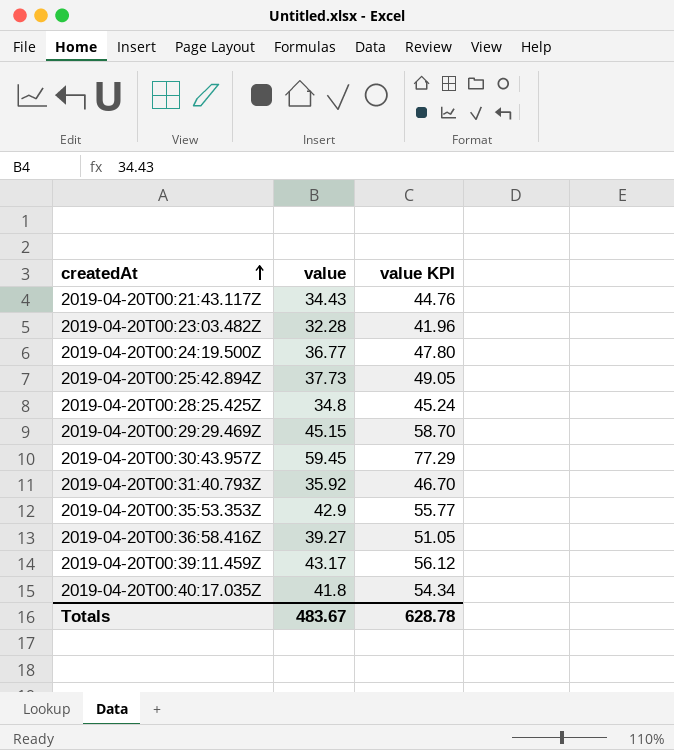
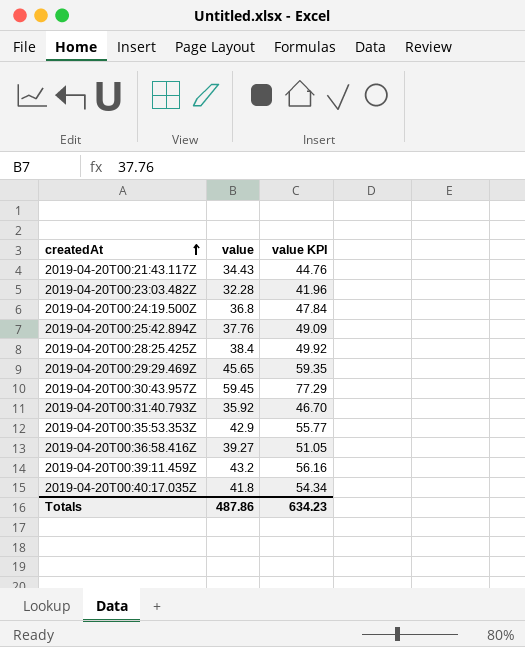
2019-04-20T00:24:19.500Z | value: 36.77 -> 36.8
2019-04-20T00:24:19.500Z | value KPI: 47.80 -> 47.84
2019-04-20T00:25:42.894Z | value: 37.73 -> 37.76
2019-04-20T00:25:42.894Z | value KPI: 49.05 -> 49.09
2019-04-20T00:28:25.425Z | value: 34.8 -> 38.4
2019-04-20T00:28:25.425Z | value KPI: 45.24 -> 49.92
2019-04-20T00:29:29.469Z | value: 45.15 -> 45.65
2019-04-20T00:29:29.469Z | value KPI: 58.70 -> 59.35
2019-04-20T00:39:11.459Z | value: 43.17 -> 43.2
2019-04-20T00:39:11.459Z | value KPI: 56.12 -> 56.16
Totals | value: 483.67 -> 487.86
Totals | value KPI: 628.78 -> 634.23

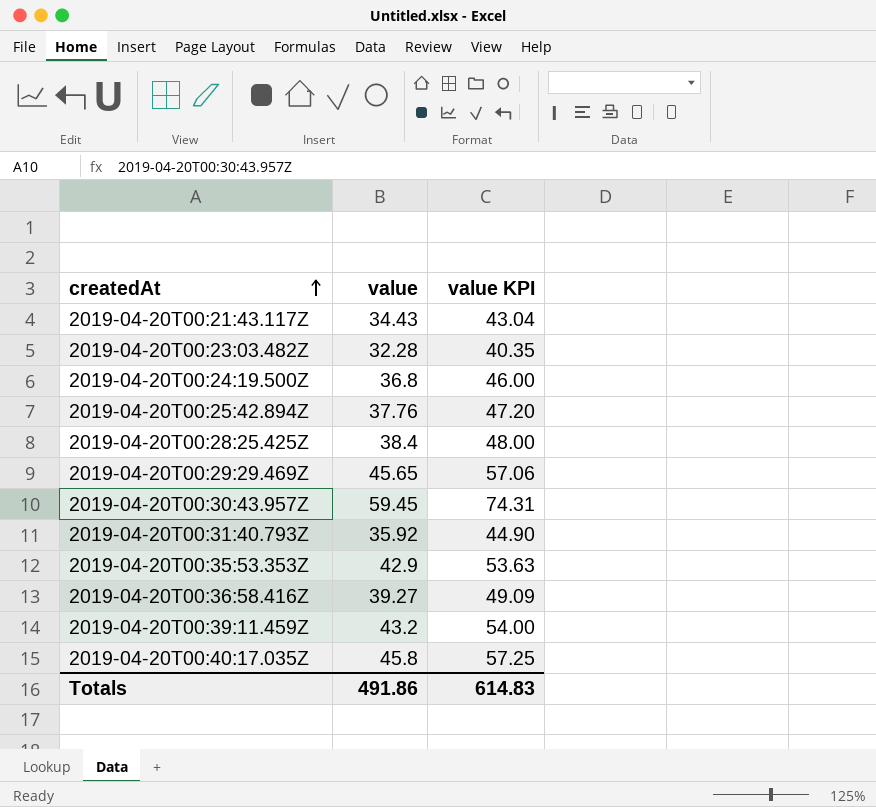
column value KPI | formula: [value] * 1.3 -> [value] * 1.25
2019-04-20T00:40:17.035Z | value: 41.8 -> 45.8
Totals | value: 487.86 -> 491.86
Totals | value KPI: 634.23 -> 614.83

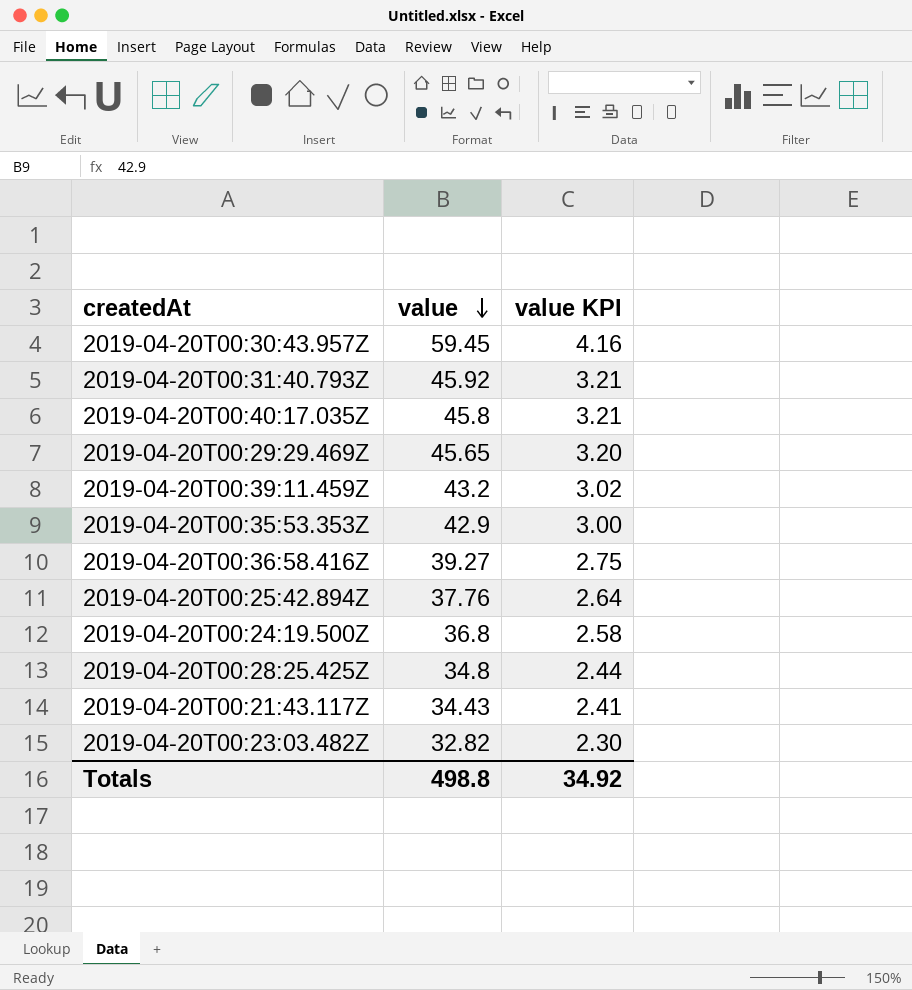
row order: createdAt ascending -> value descending
column value KPI | formula: [value] * 1.25 -> [value] * 0.07
2019-04-20T00:31:40.793Z | value: 35.92 -> 45.92
2019-04-20T00:28:25.425Z | value: 38.4 -> 34.8
2019-04-20T00:23:03.482Z | value: 32.28 -> 32.82
Totals | value: 491.86 -> 498.8
Totals | value KPI: 614.83 -> 34.92

